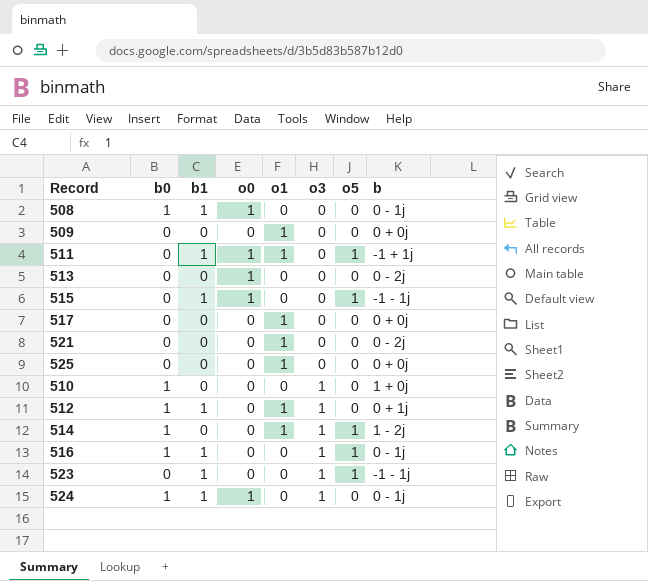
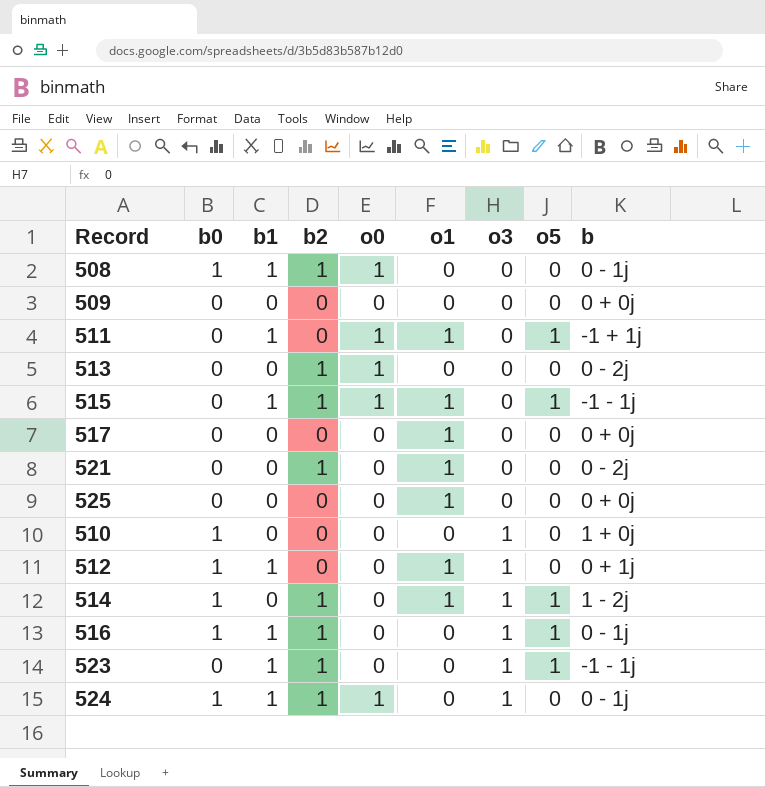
column b2 | position: none -> 4
509 | o1: 1 -> 0
515 | o1: 0 -> 1

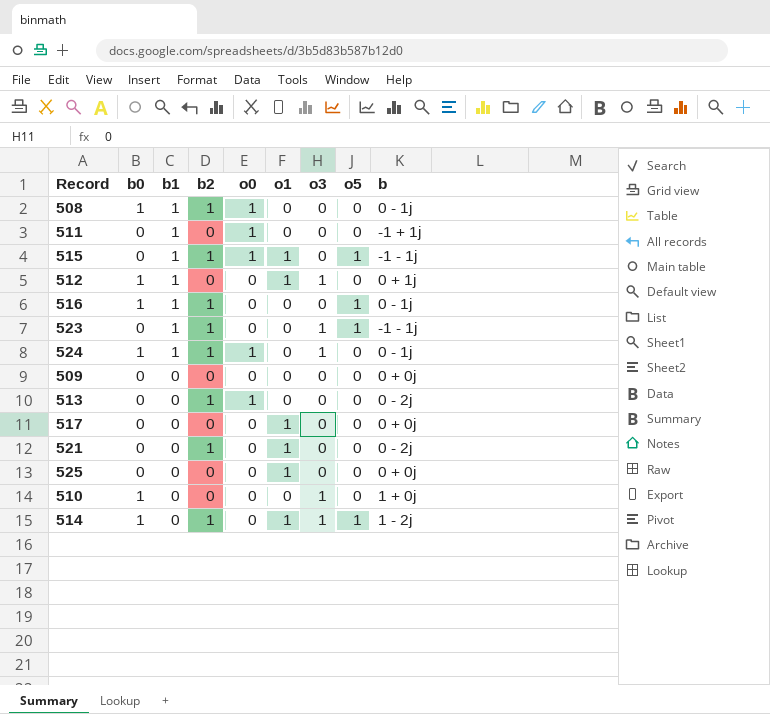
row order: o3 ascending -> b1 descending
511 | o1: 1 -> 0
511 | o5: 1 -> 0
516 | o3: 1 -> 0

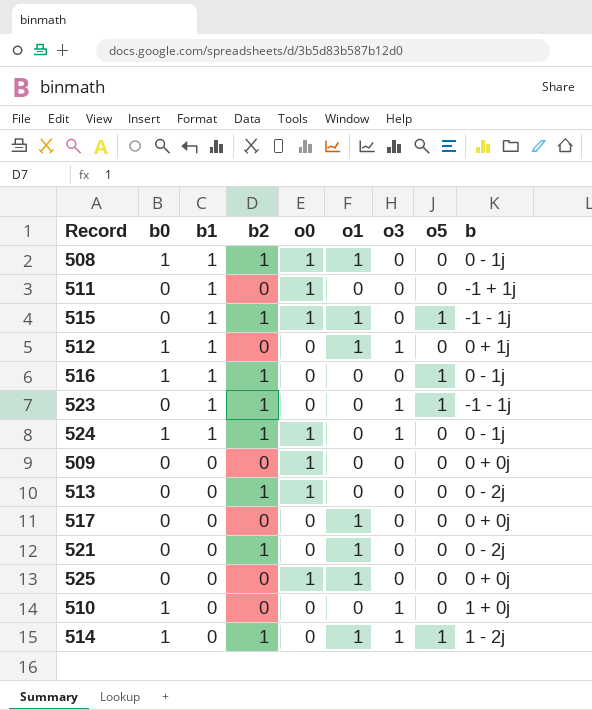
508 | o1: 0 -> 1
509 | o0: 0 -> 1
525 | o0: 0 -> 1

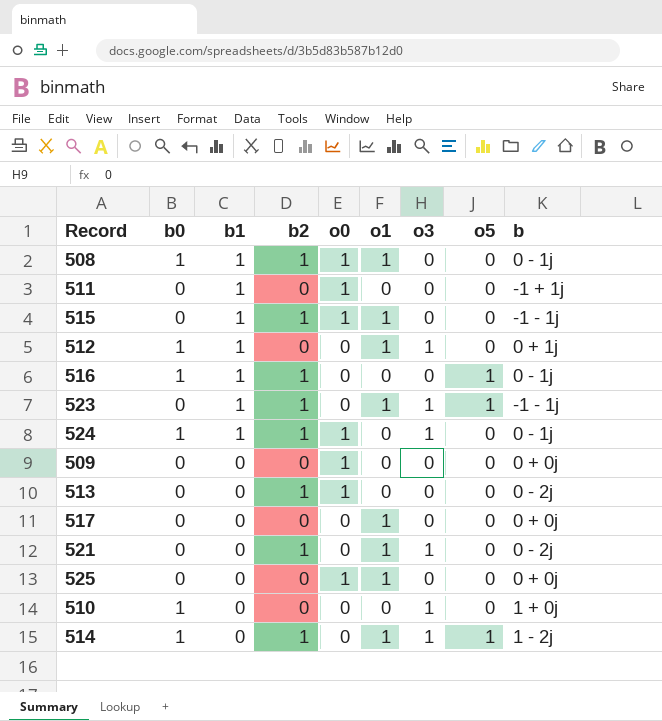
515 | o5: 1 -> 0
523 | o1: 0 -> 1
521 | o3: 0 -> 1

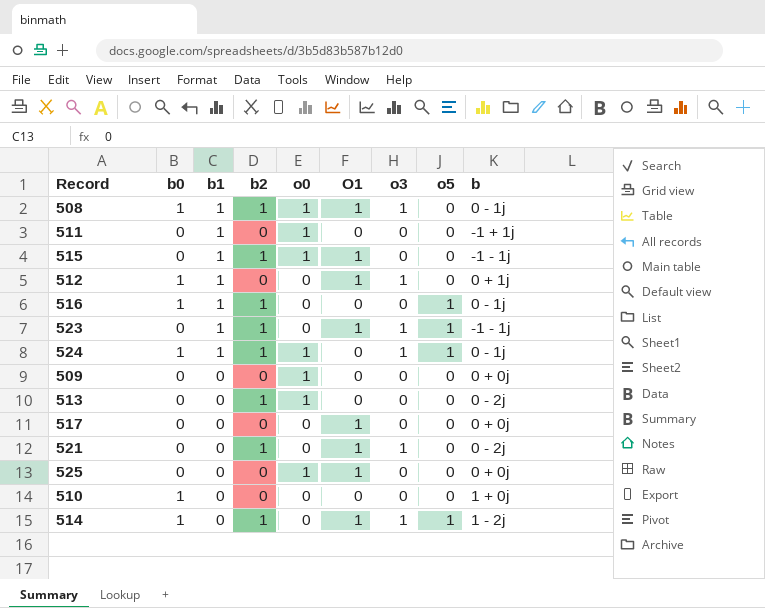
column name: o1 -> O1
508 | o3: 0 -> 1
524 | o5: 0 -> 1
510 | o3: 1 -> 0

